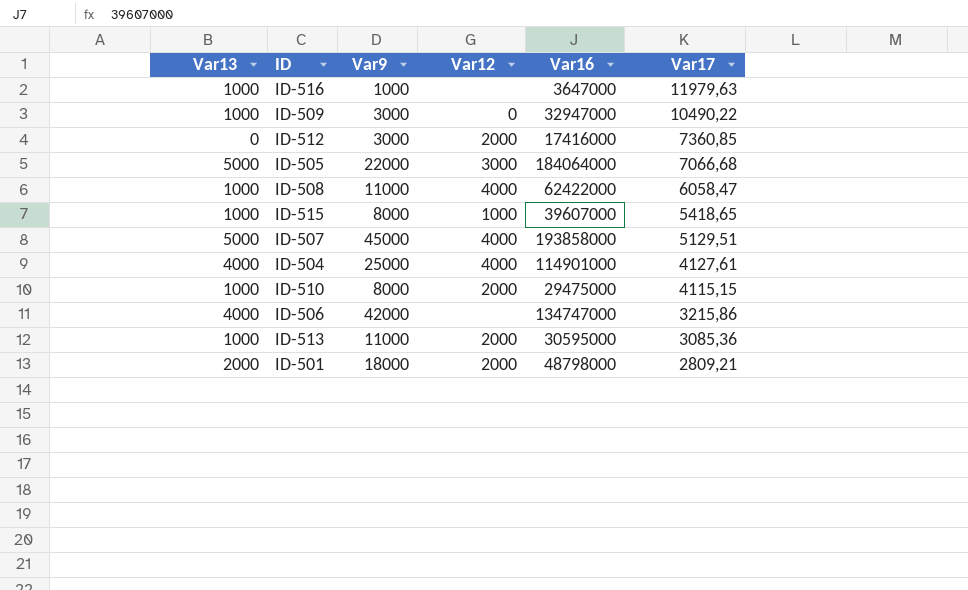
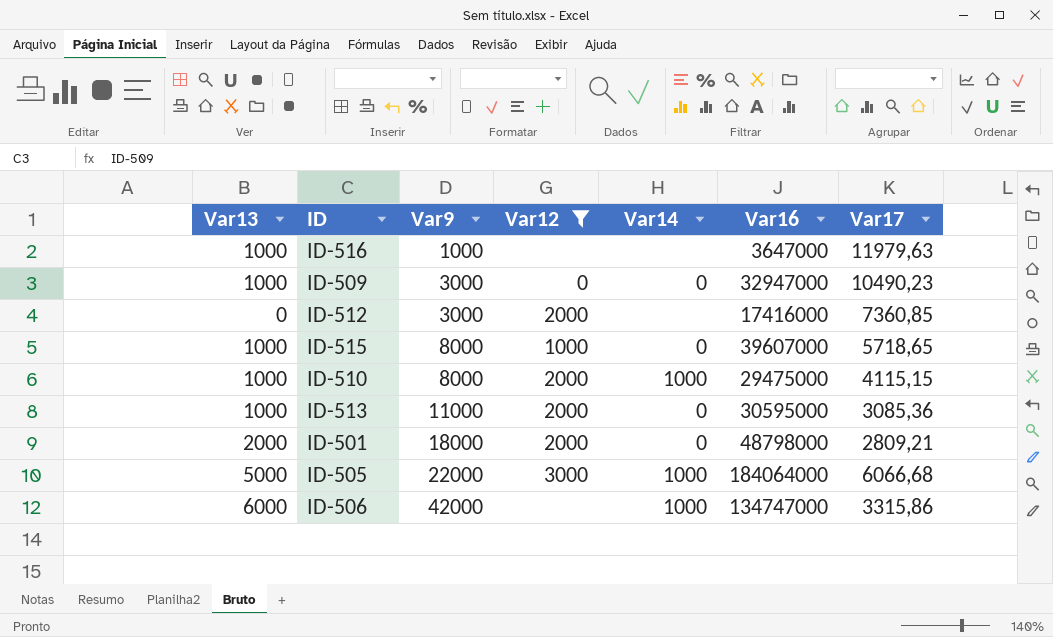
filter: none -> Var12 != 4000
row order: Var17 descending -> Var9 ascending
column Var14 | position: none -> 5
ID-509 | Var17: 10490,22 -> 10490,23
ID-515 | Var17: 5418,65 -> 5718,65
ID-505 | Var17: 7066,68 -> 6066,68
ID-506 | Var13: 4000 -> 6000
ID-506 | Var17: 3215,86 -> 3315,86

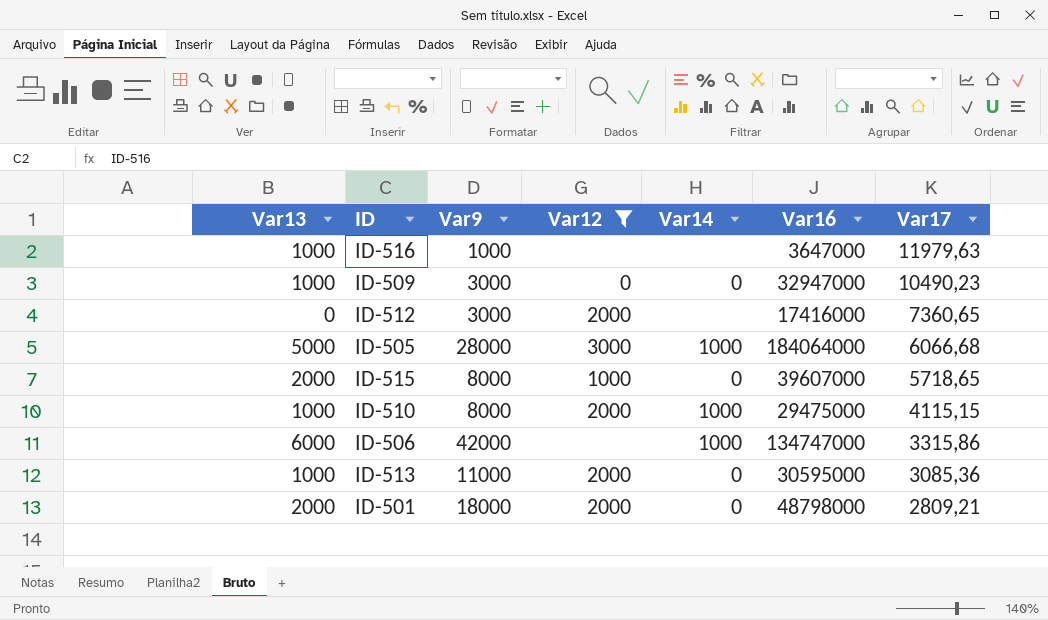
row order: Var9 ascending -> Var17 descending
ID-512 | Var17: 7360,85 -> 7360,65
ID-505 | Var9: 22000 -> 28000
ID-515 | Var13: 1000 -> 2000

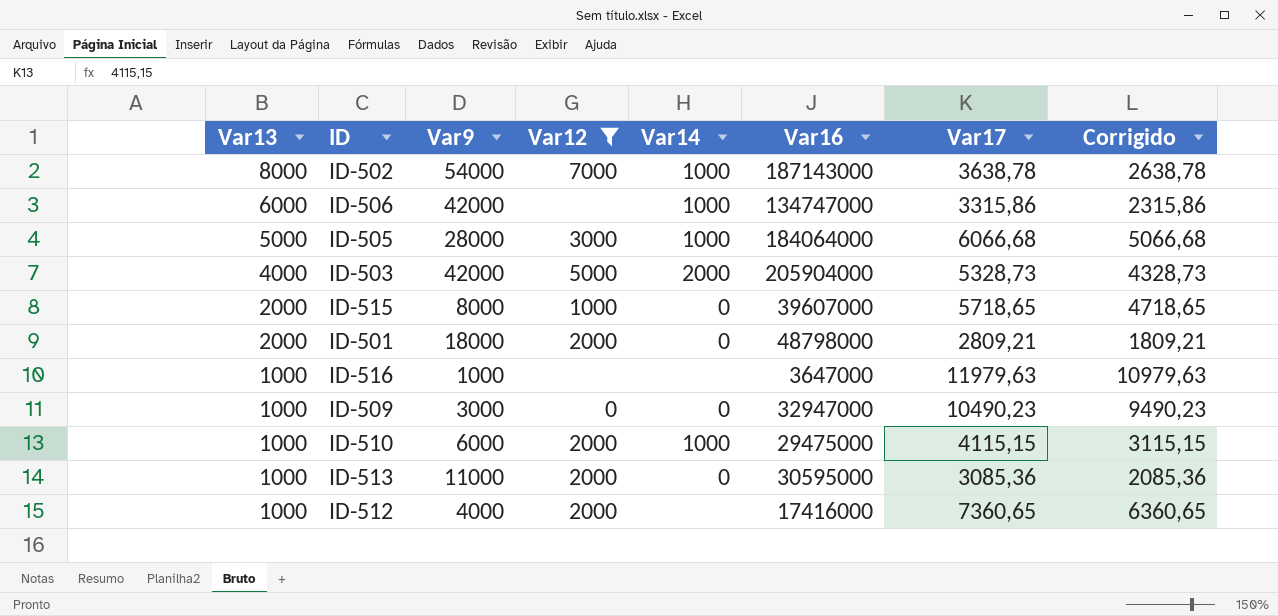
row order: Var17 descending -> Var13 descending
column Corrigido | formula: none -> [Var17] - 1000
row ID-502: none -> 8000 | 54000 | 7000 | 1000 | 187143000 | 3638,78 | 2638,78
row ID-503: none -> 4000 | 42000 | 5000 | 2000 | 205904000 | 5328,73 | 4328,73
ID-510 | Var9: 8000 -> 6000
ID-512 | Var13: 0 -> 1000
ID-512 | Var9: 3000 -> 4000

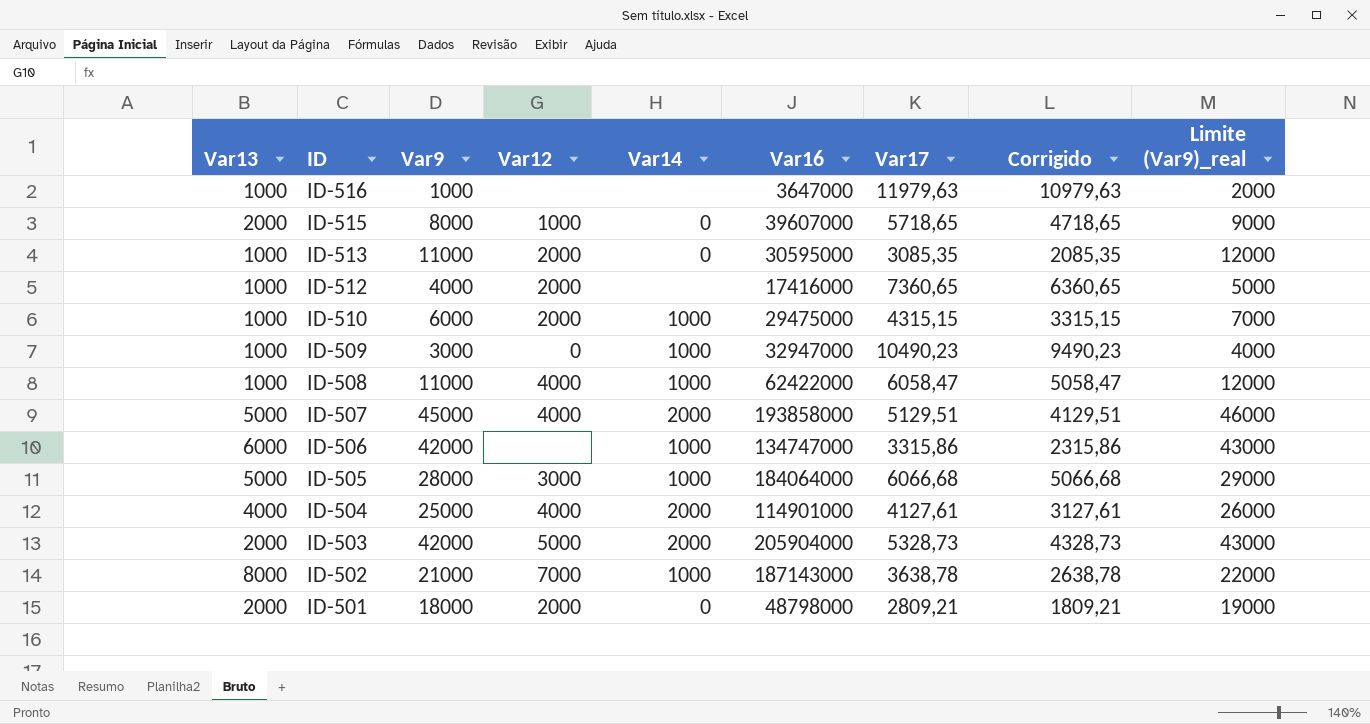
filter: Var12 != 4000 -> none
row order: Var13 descending -> ID descending
column Limite (Var9)_real | formula: none -> [Var9] + 1000
ID-513 | Var17: 3085,36 -> 3085,35
ID-513 | Corrigido: 2085,36 -> 2085,35
ID-510 | Var17: 4115,15 -> 4315,15
ID-510 | Corrigido: 3115,15 -> 3315,15
ID-509 | Var14: 0 -> 1000
ID-503 | Var13: 4000 -> 2000
ID-502 | Var9: 54000 -> 21000

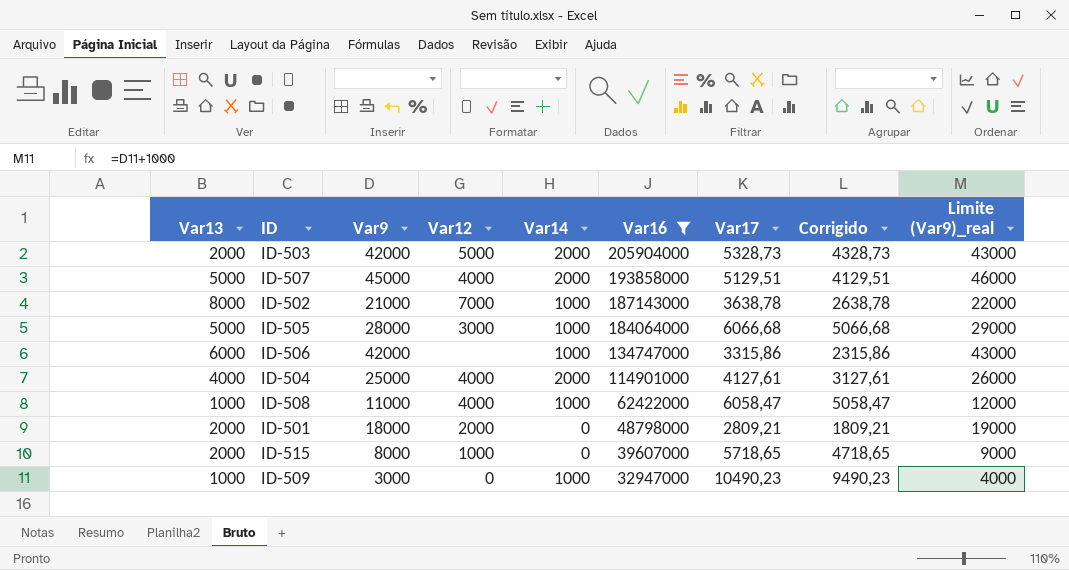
filter: none -> Var16 >= 32947000
row order: ID descending -> Var16 descending

